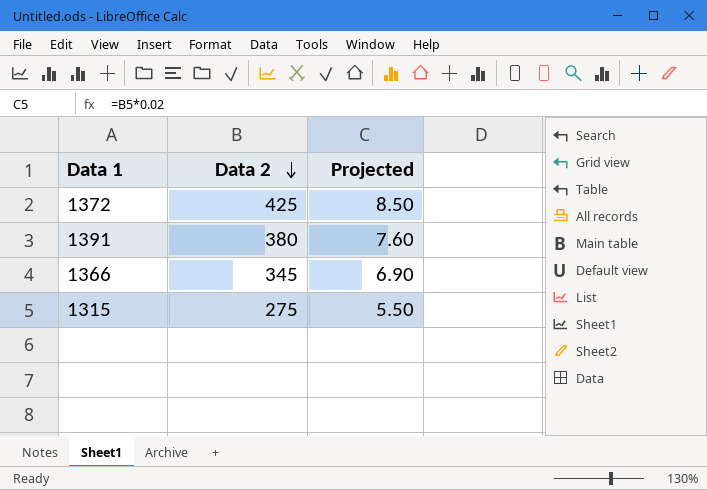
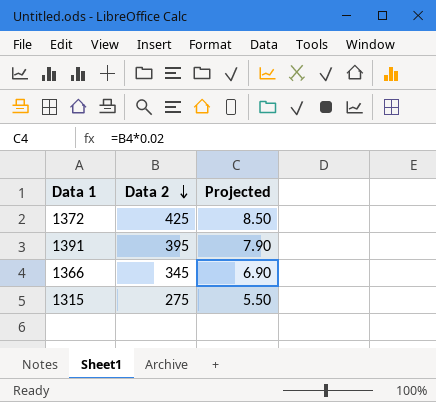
1391 | Data 2: 380 -> 395
1391 | Projected: 7.60 -> 7.90

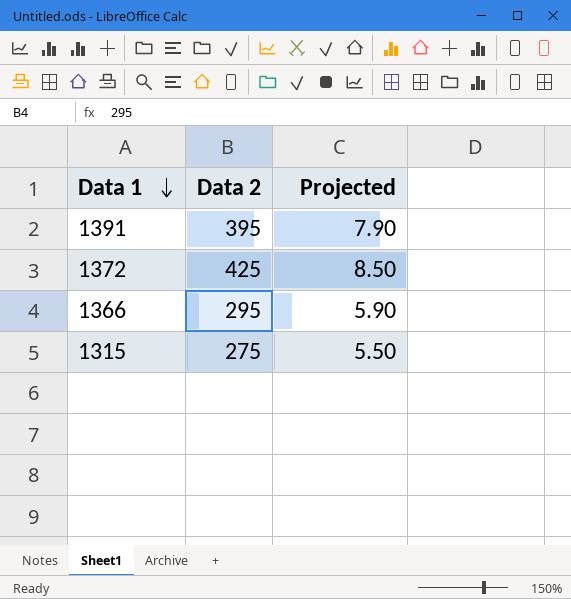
row order: Data 2 descending -> Data 1 descending
1366 | Data 2: 345 -> 295
1366 | Projected: 6.90 -> 5.90

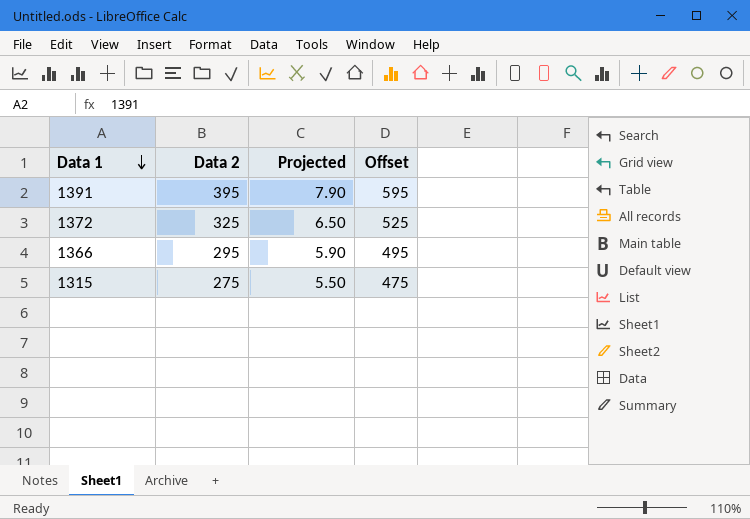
column Offset | formula: none -> [Data 2] + 200
1372 | Data 2: 425 -> 325
1372 | Projected: 8.50 -> 6.50

